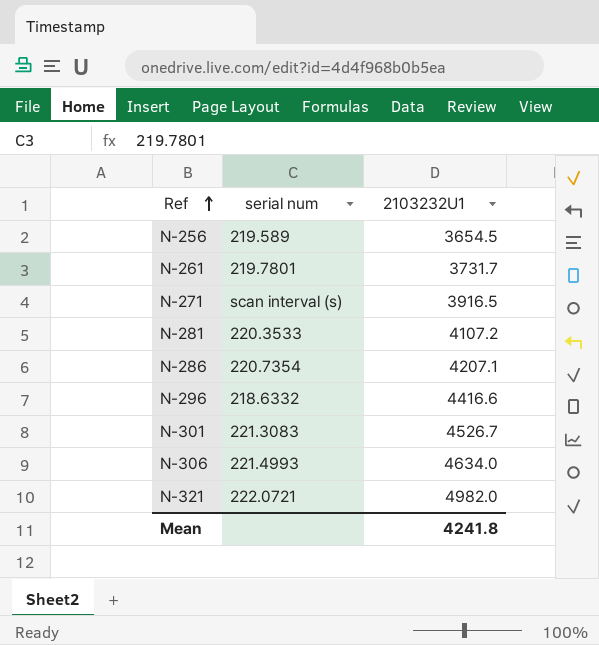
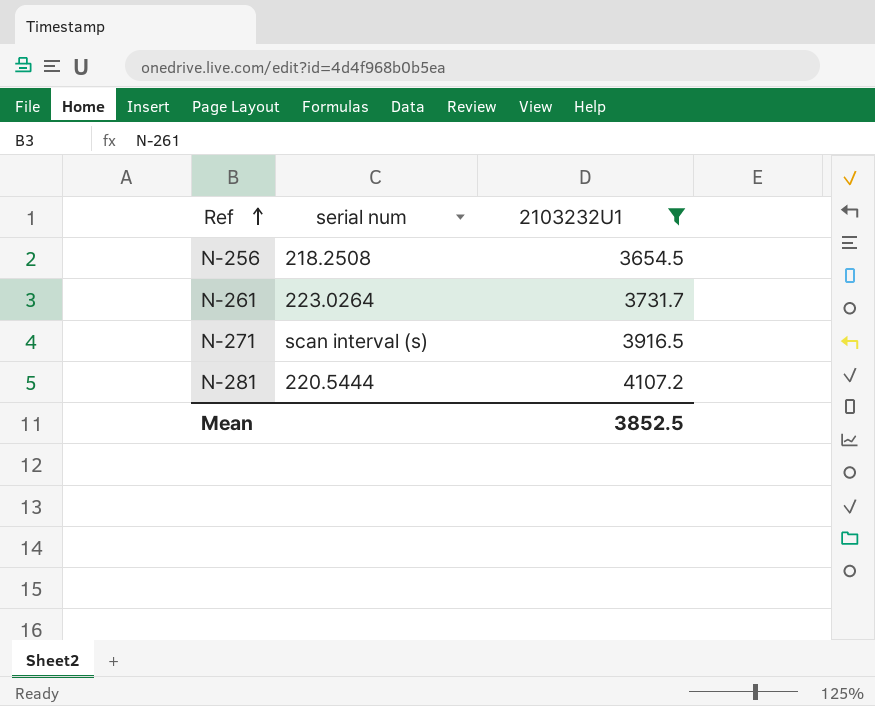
filter: none -> 2103232U1 <= 4107.2
N-256 | serial num: 219.589 -> 218.2508
N-261 | serial num: 219.7801 -> 223.0264
N-281 | serial num: 220.3533 -> 220.5444
Mean | 2103232U1: 4241.8 -> 3852.5

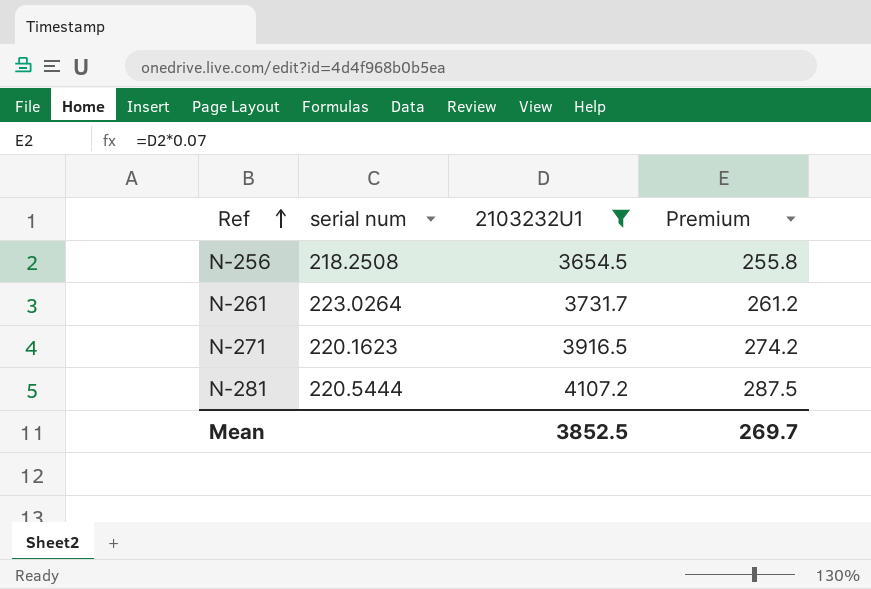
column Premium | formula: none -> [2103232U1] * 0.07
N-271 | serial num: scan interval (s) -> 220.1623

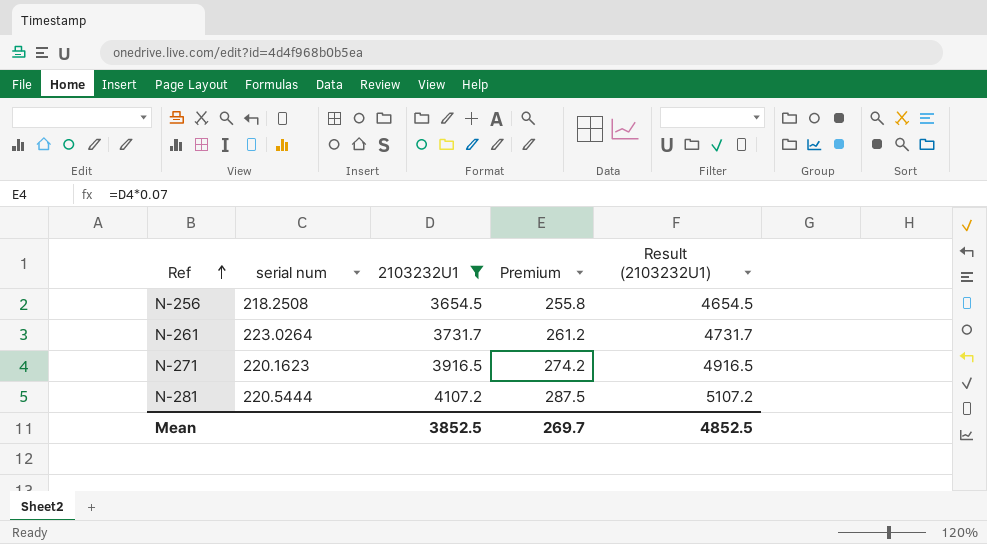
column Result (2103232U1) | formula: none -> [2103232U1] + 1000

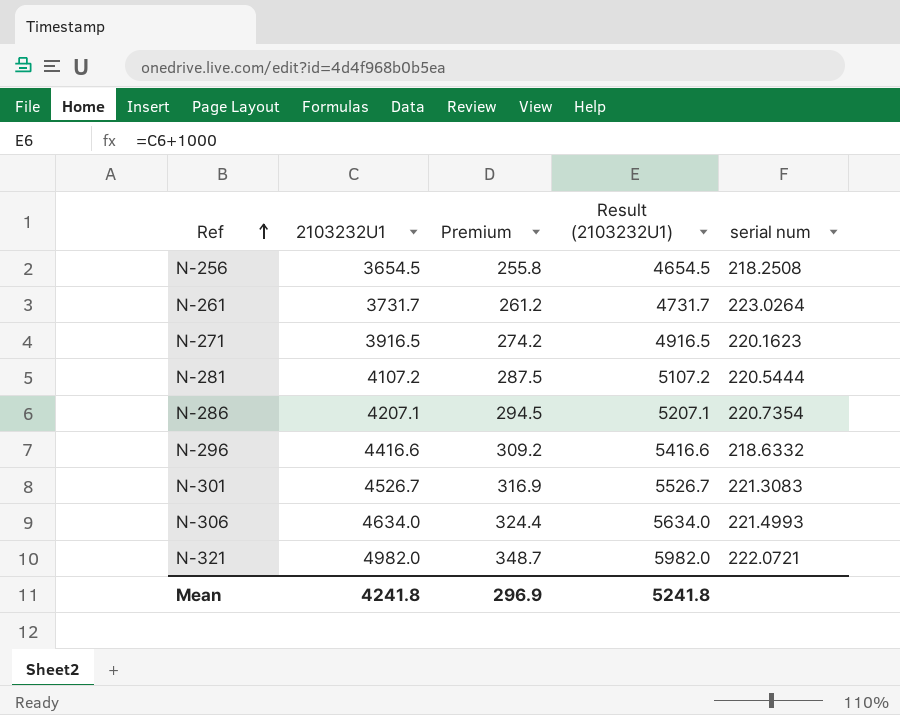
filter: 2103232U1 <= 4107.2 -> none
column serial num | position: 2 -> 5
Mean | 2103232U1: 3852.5 -> 4241.8
Mean | Premium: 269.7 -> 296.9
Mean | Result (2103232U1): 4852.5 -> 5241.8

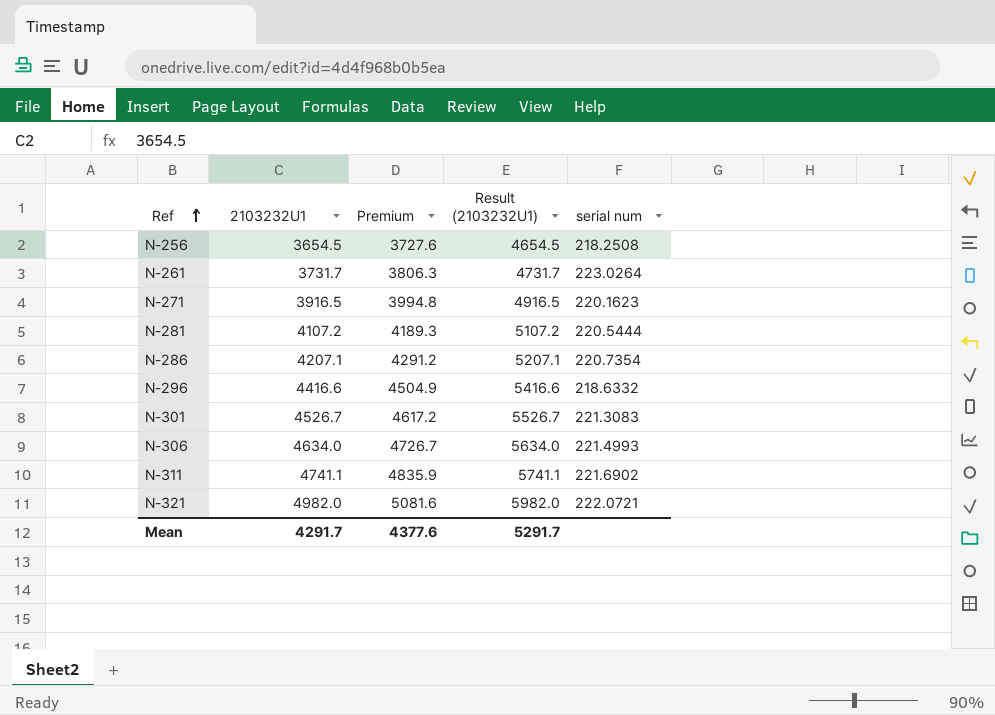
column Premium | formula: [2103232U1] * 0.07 -> [2103232U1] * 1.02
row N-311: none -> 4741.1 | 4835.9 | 5741.1 | 221.6902
Mean | 2103232U1: 4241.8 -> 4291.7
Mean | Premium: 296.9 -> 4377.6
Mean | Result (2103232U1): 5241.8 -> 5291.7

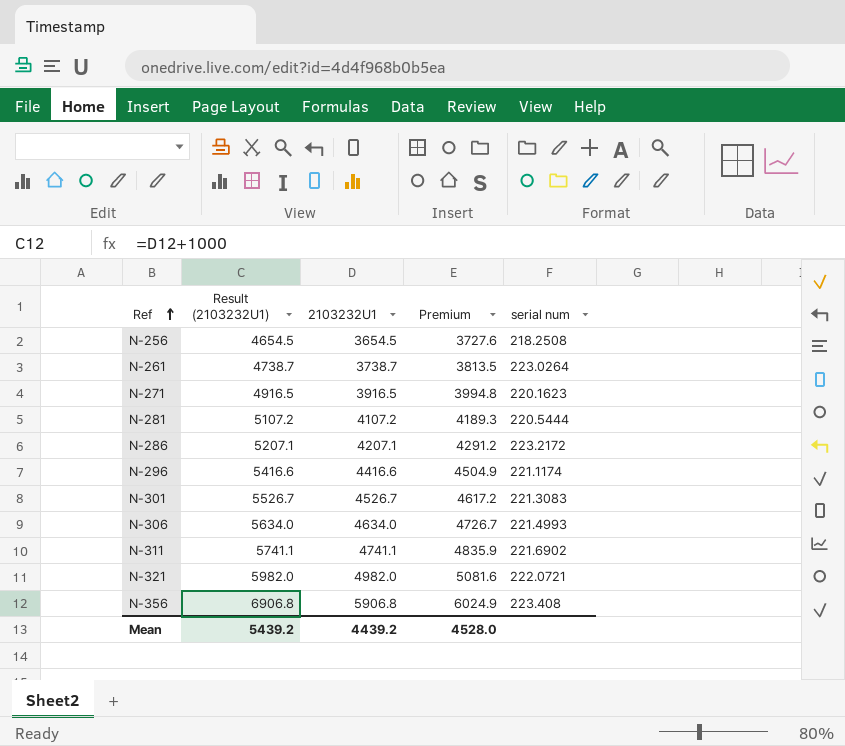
column Result (2103232U1) | position: 4 -> 2
N-261 | Result (2103232U1): 4731.7 -> 4738.7
N-261 | 2103232U1: 3731.7 -> 3738.7
N-261 | Premium: 3806.3 -> 3813.5
N-286 | serial num: 220.7354 -> 223.2172
N-296 | serial num: 218.6332 -> 221.1174
row N-356: none -> 6906.8 | 5906.8 | 6024.9 | 223.408
Mean | Result (2103232U1): 5291.7 -> 5439.2
Mean | 2103232U1: 4291.7 -> 4439.2
Mean | Premium: 4377.6 -> 4528.0

